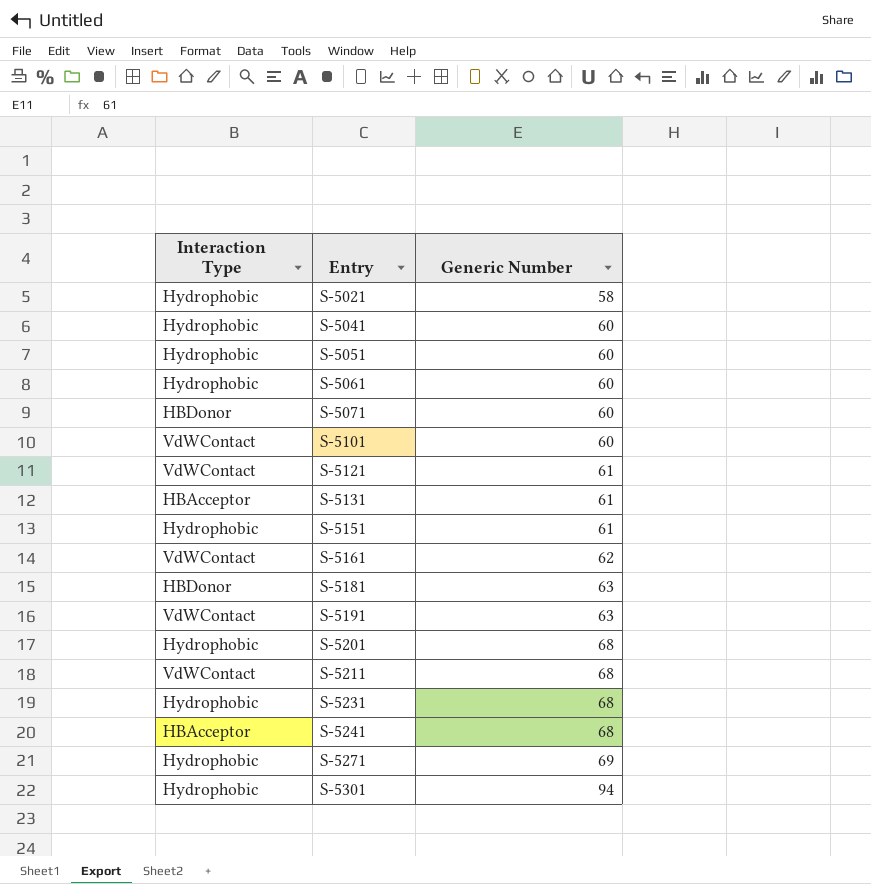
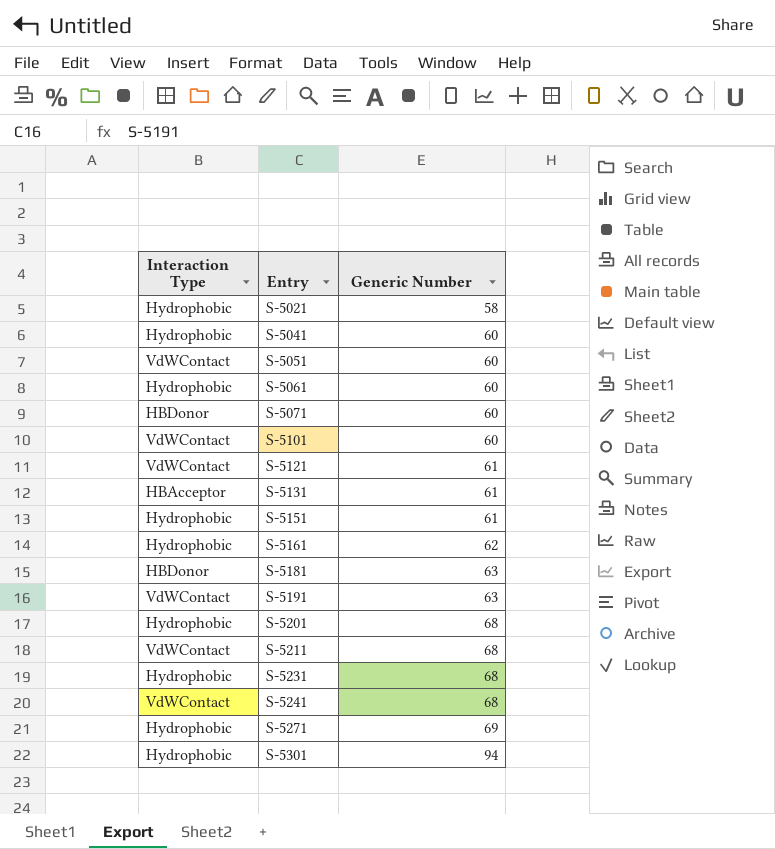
S-5051 | Interaction Type: Hydrophobic -> VdWContact
S-5161 | Interaction Type: VdWContact -> Hydrophobic
S-5241 | Interaction Type: HBAcceptor -> VdWContact

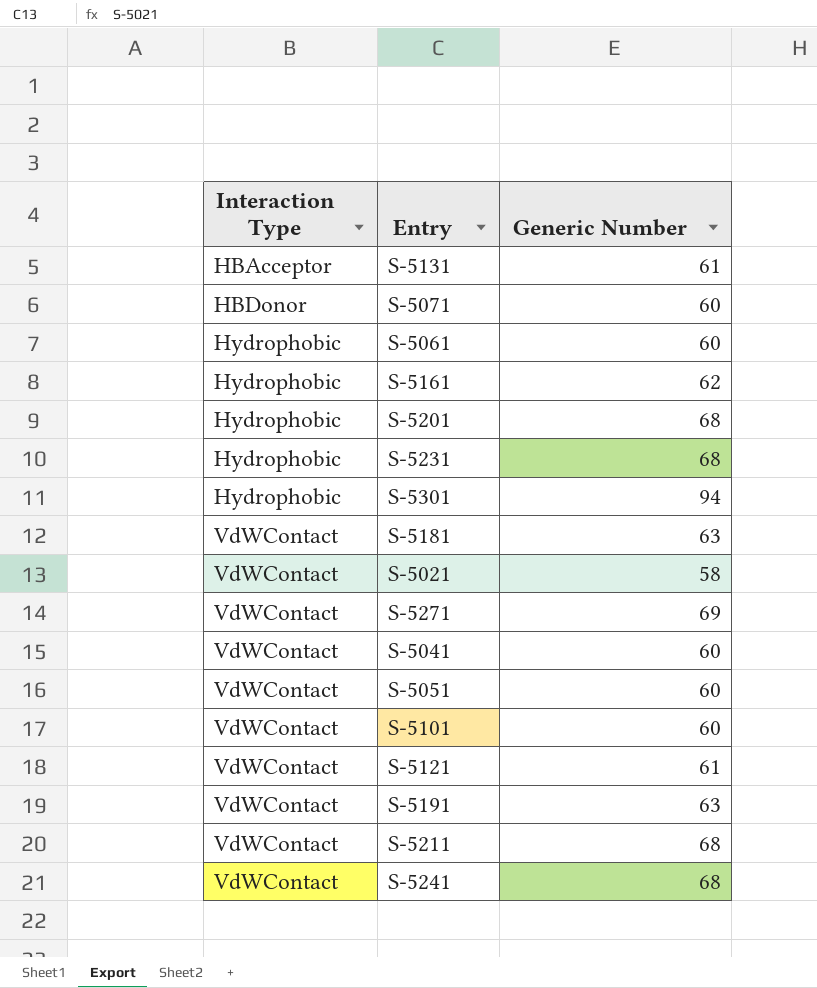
row order: Entry ascending -> Interaction Type ascending
row S-5151: Hydrophobic | 61 -> none
S-5181 | Interaction Type: HBDonor -> VdWContact
S-5021 | Interaction Type: Hydrophobic -> VdWContact
S-5271 | Interaction Type: Hydrophobic -> VdWContact
S-5041 | Interaction Type: Hydrophobic -> VdWContact

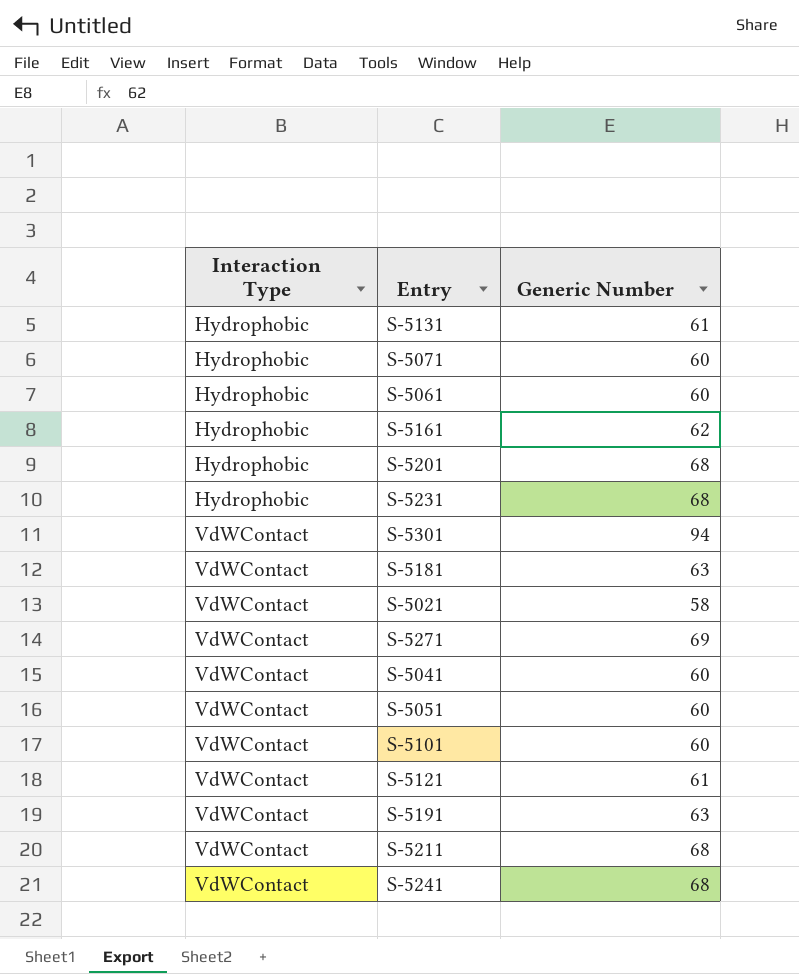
S-5131 | Interaction Type: HBAcceptor -> Hydrophobic
S-5071 | Interaction Type: HBDonor -> Hydrophobic
S-5301 | Interaction Type: Hydrophobic -> VdWContact

